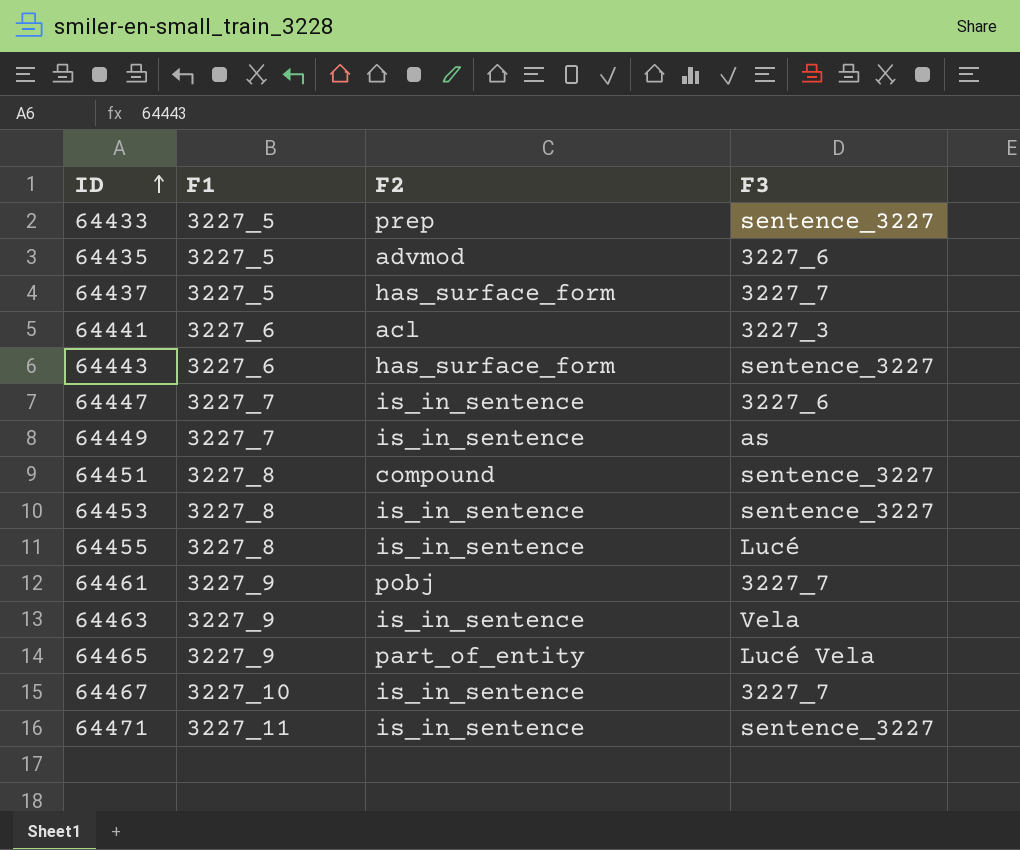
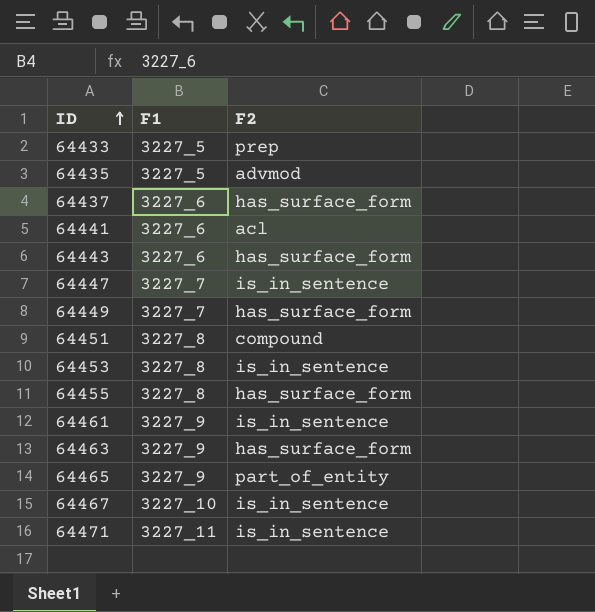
column F3 | position: 4 -> none
64437 | F1: 3227_5 -> 3227_6
64449 | F2: is_in_sentence -> has_surface_form
64455 | F2: is_in_sentence -> has_surface_form
64461 | F2: pobj -> is_in_sentence
64463 | F2: is_in_sentence -> has_surface_form

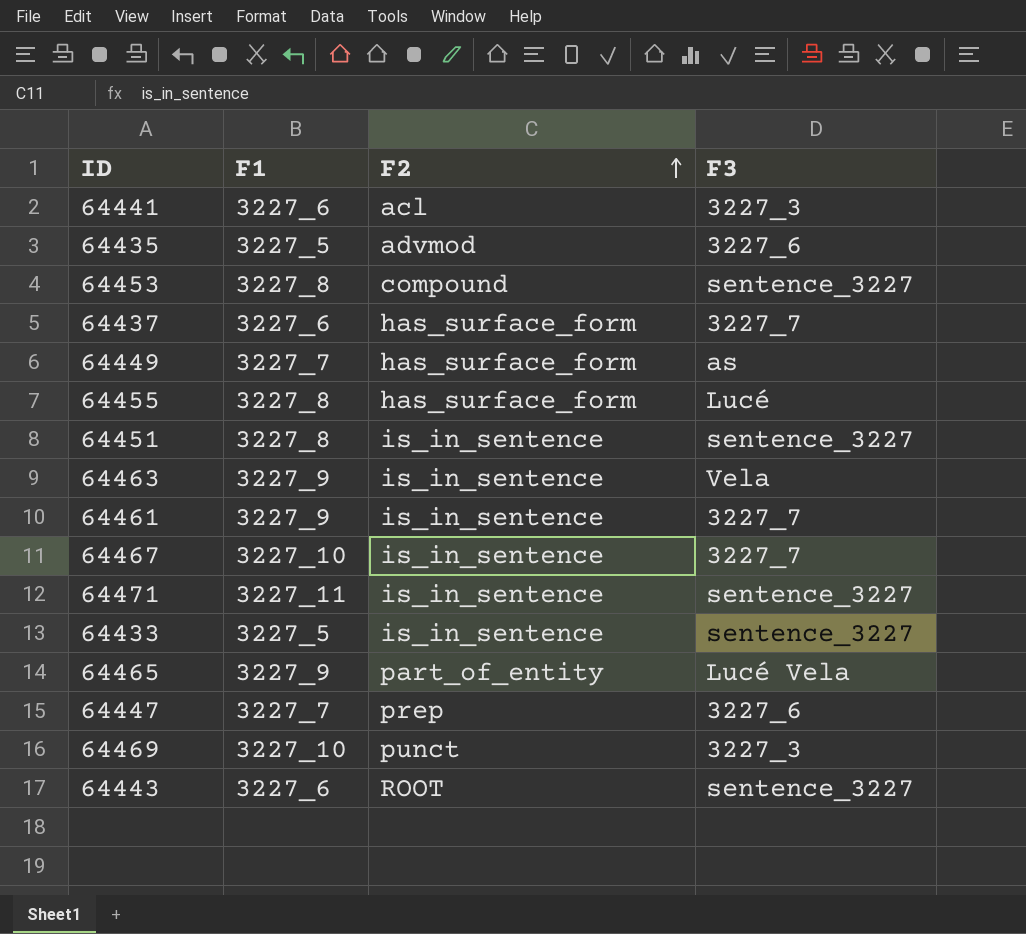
row order: ID ascending -> F2 ascending
column F3 | position: none -> 4
64453 | F2: is_in_sentence -> compound
64451 | F2: compound -> is_in_sentence
64463 | F2: has_surface_form -> is_in_sentence
64433 | F2: prep -> is_in_sentence
64447 | F2: is_in_sentence -> prep
row 64469: none -> 3227_10 | punct | 3227_3
64443 | F2: has_surface_form -> ROOT

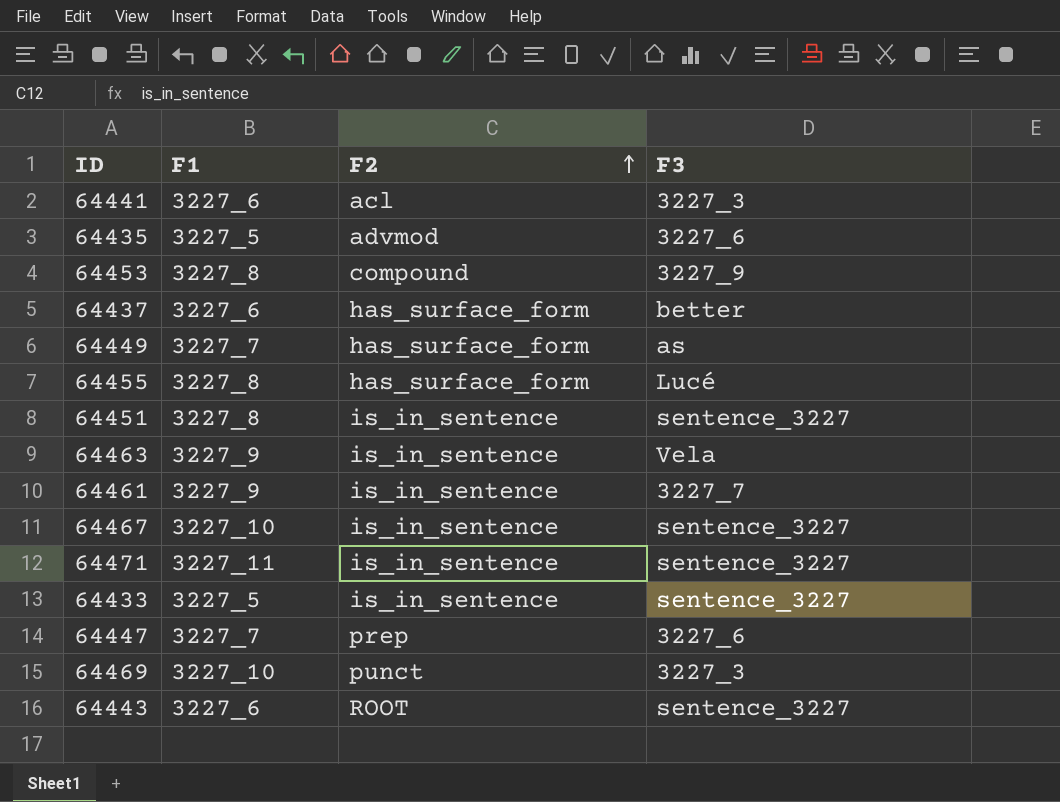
row 64465: 3227_9 | part_of_entity | Lucé Vela -> none
64453 | F3: sentence_3227 -> 3227_9
64437 | F3: 3227_7 -> better
64467 | F3: 3227_7 -> sentence_3227

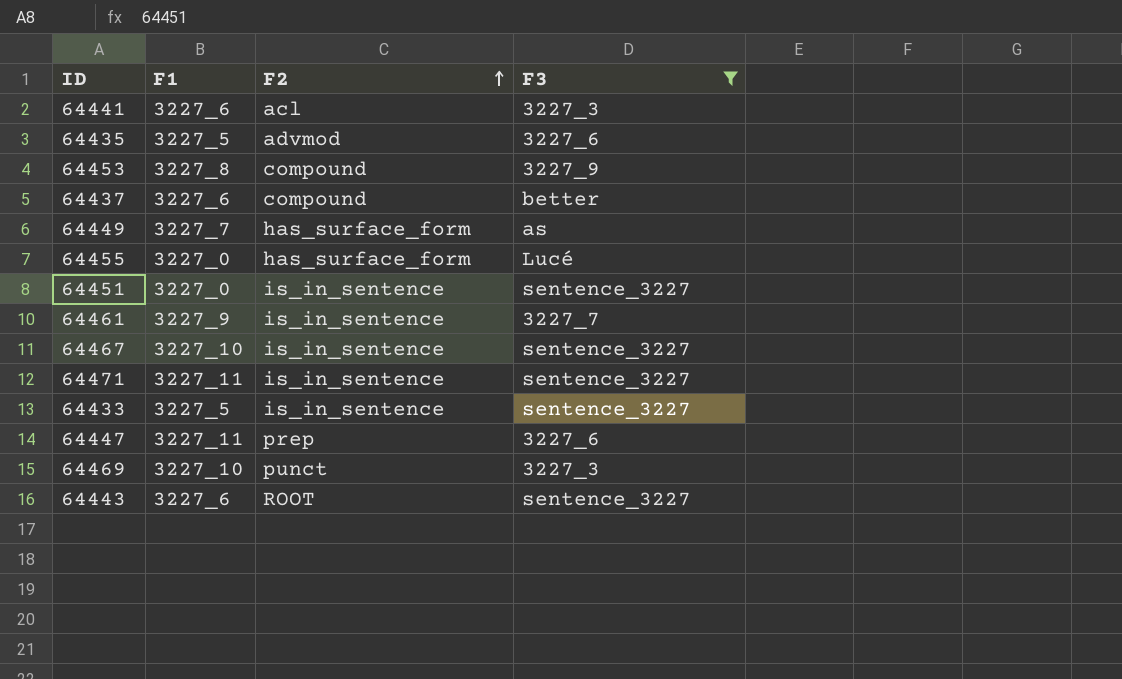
filter: none -> F3 != Vela
64437 | F2: has_surface_form -> compound
64455 | F1: 3227_8 -> 3227_0
64451 | F1: 3227_8 -> 3227_0
64447 | F1: 3227_7 -> 3227_11

